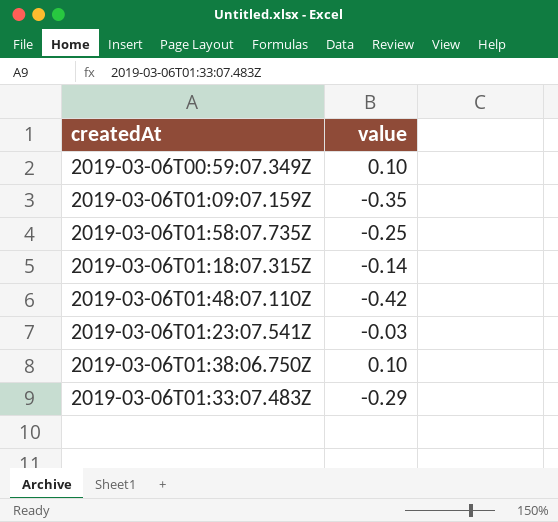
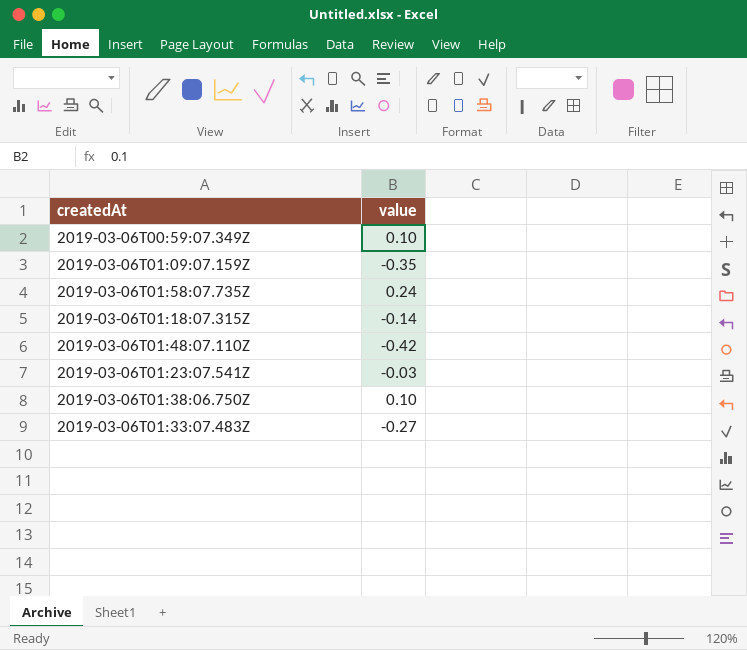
2019-03-06T01:58:07.735Z | value: -0.25 -> 0.24
2019-03-06T01:33:07.483Z | value: -0.29 -> -0.27

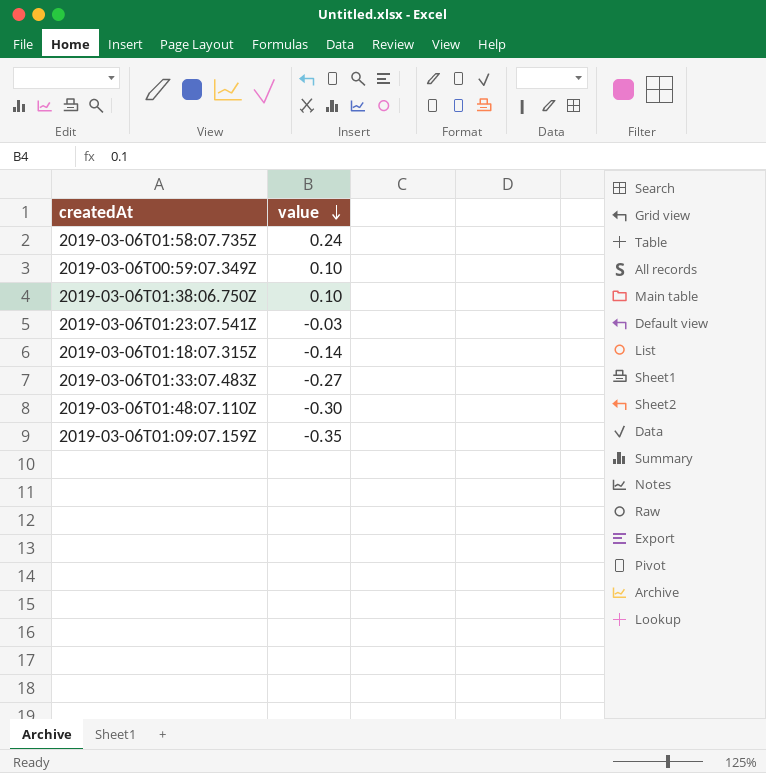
row order: none -> value descending
2019-03-06T01:48:07.110Z | value: -0.42 -> -0.30

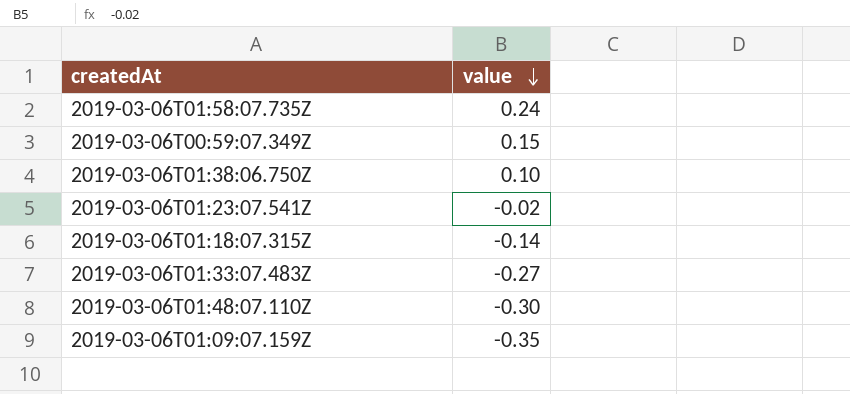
2019-03-06T00:59:07.349Z | value: 0.10 -> 0.15
2019-03-06T01:23:07.541Z | value: -0.03 -> -0.02

